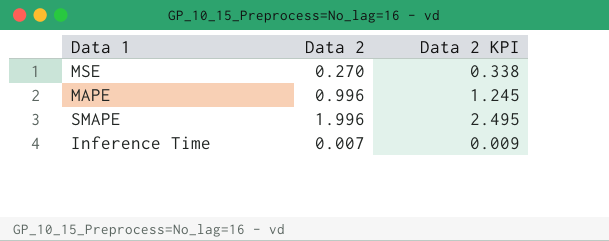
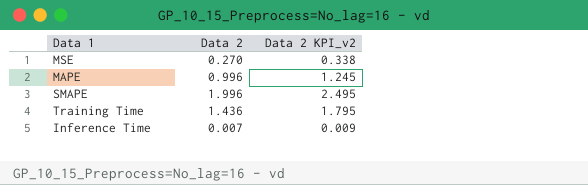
column name: Data 2 KPI -> Data 2 KPI_v2
row Training Time: none -> 1.436 | 1.795

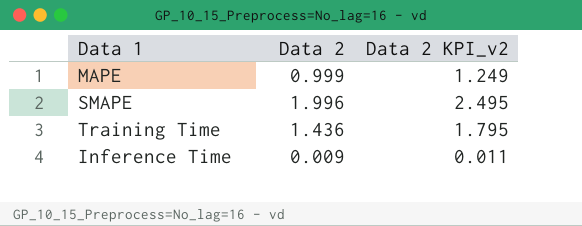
row MSE: 0.270 | 0.338 -> none
MAPE | Data 2: 0.996 -> 0.999
MAPE | Data 2 KPI_v2: 1.245 -> 1.249
Inference Time | Data 2: 0.007 -> 0.009
Inference Time | Data 2 KPI_v2: 0.009 -> 0.011

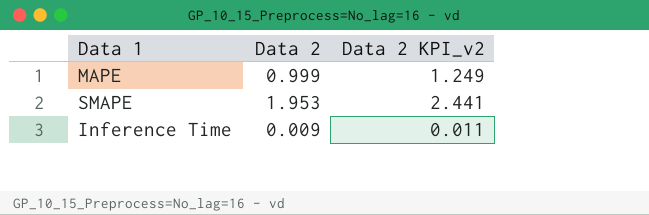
row Training Time: 1.436 | 1.795 -> none
SMAPE | Data 2: 1.996 -> 1.953
SMAPE | Data 2 KPI_v2: 2.495 -> 2.441

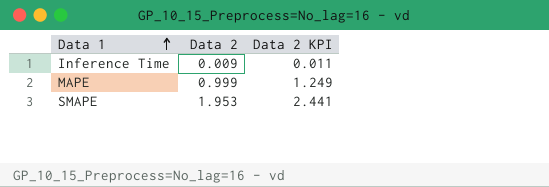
row order: none -> Data 1 ascending
column name: Data 2 KPI_v2 -> Data 2 KPI

